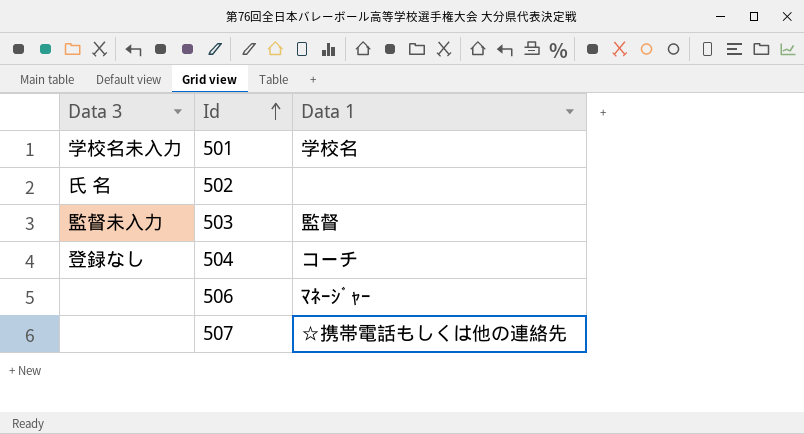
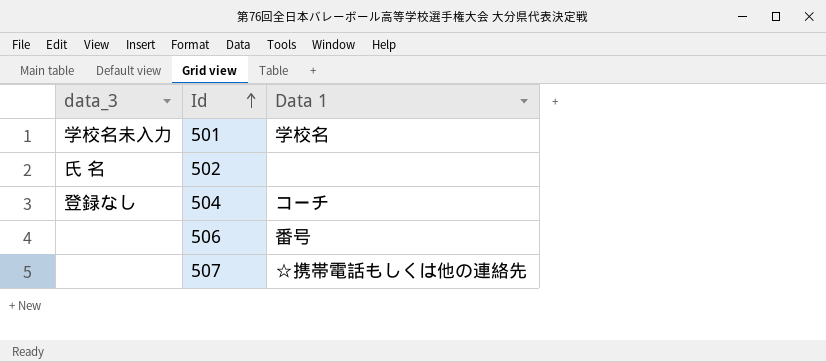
column name: Data 3 -> data_3
row 503: 監督未入力 | 監督 -> none
506 | Data 1: ﾏﾈｰｼﾞｬｰ -> 番号

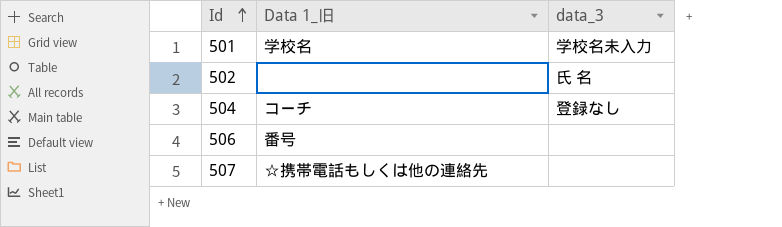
column name: Data 1 -> Data 1_旧
column data_3 | position: 1 -> 3

